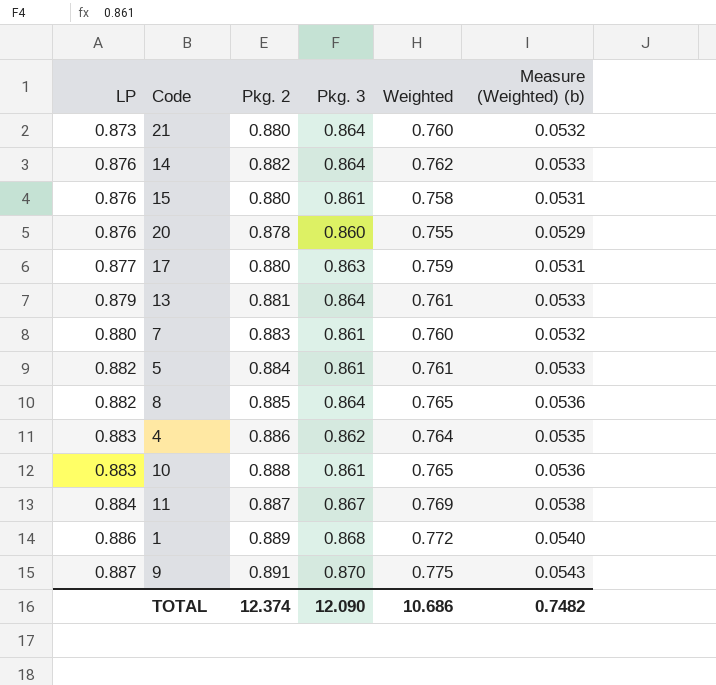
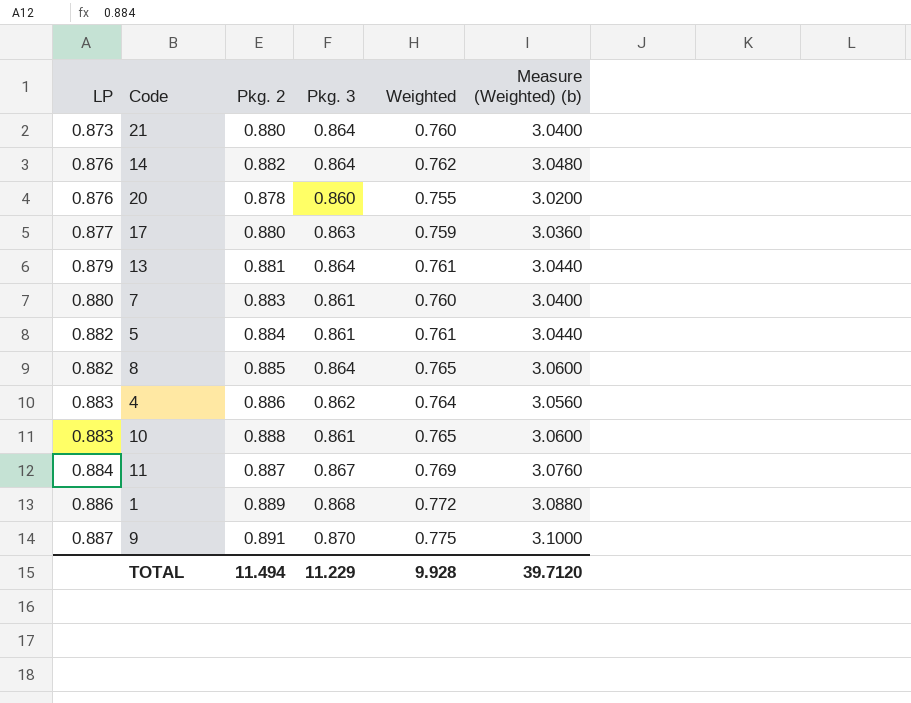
column Measure (Weighted) (b) | formula: [Weighted] * 0.07 -> [Weighted] * 4
row 15: 0.876 | 0.880 | 0.861 | 0.758 | 0.0531 -> none
TOTAL | Pkg. 2: 12.374 -> 11.494
TOTAL | Pkg. 3: 12.090 -> 11.229
TOTAL | Weighted: 10.686 -> 9.928
TOTAL | Measure (Weighted) (b): 0.7482 -> 39.7120

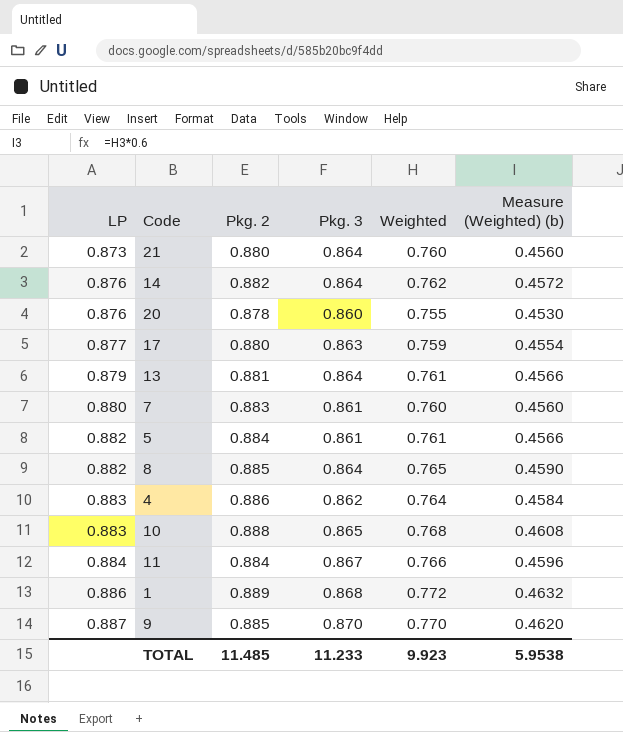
column Measure (Weighted) (b) | formula: [Weighted] * 4 -> [Weighted] * 0.6
10 | Pkg. 3: 0.861 -> 0.865
10 | Weighted: 0.765 -> 0.768
11 | Pkg. 2: 0.887 -> 0.884
11 | Weighted: 0.769 -> 0.766
9 | Pkg. 2: 0.891 -> 0.885
9 | Weighted: 0.775 -> 0.770
TOTAL | Pkg. 2: 11.494 -> 11.485
TOTAL | Pkg. 3: 11.229 -> 11.233
TOTAL | Weighted: 9.928 -> 9.923
TOTAL | Measure (Weighted) (b): 39.7120 -> 5.9538

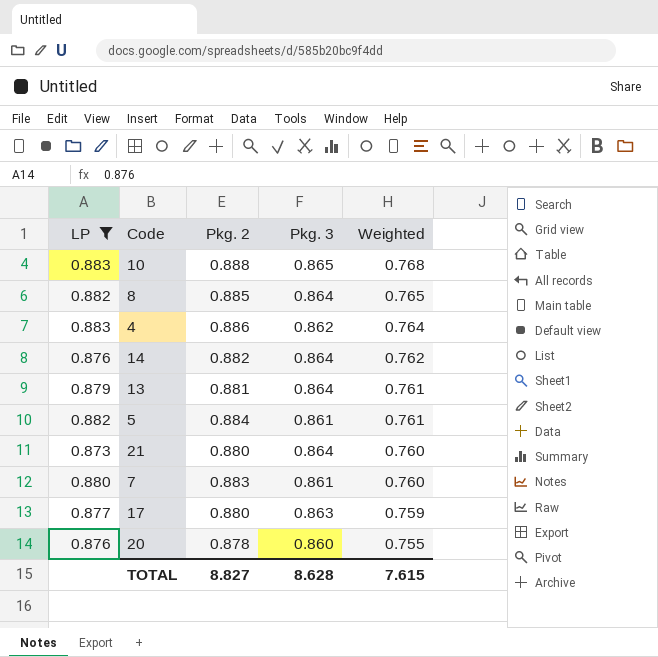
filter: none -> LP <= 0.883
row order: LP ascending -> Weighted descending
column Measure (Weighted) (b) | formula: [Weighted] * 0.6 -> none
TOTAL | Pkg. 2: 11.485 -> 8.827
TOTAL | Pkg. 3: 11.233 -> 8.628
TOTAL | Weighted: 9.923 -> 7.615

